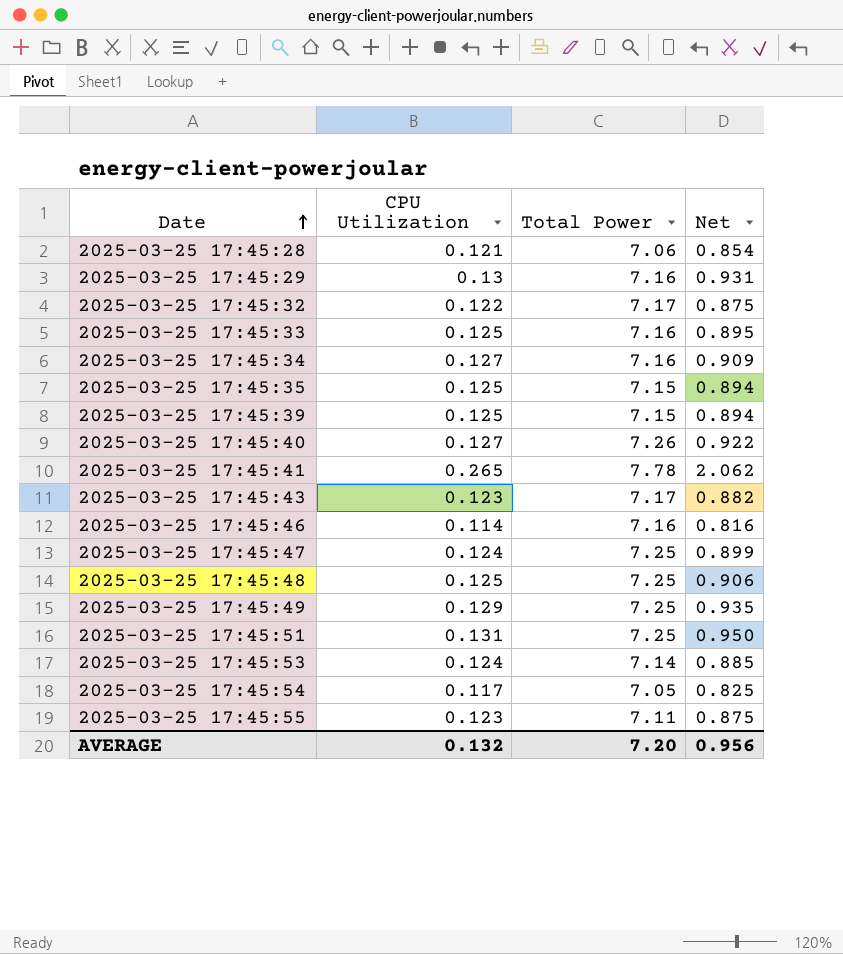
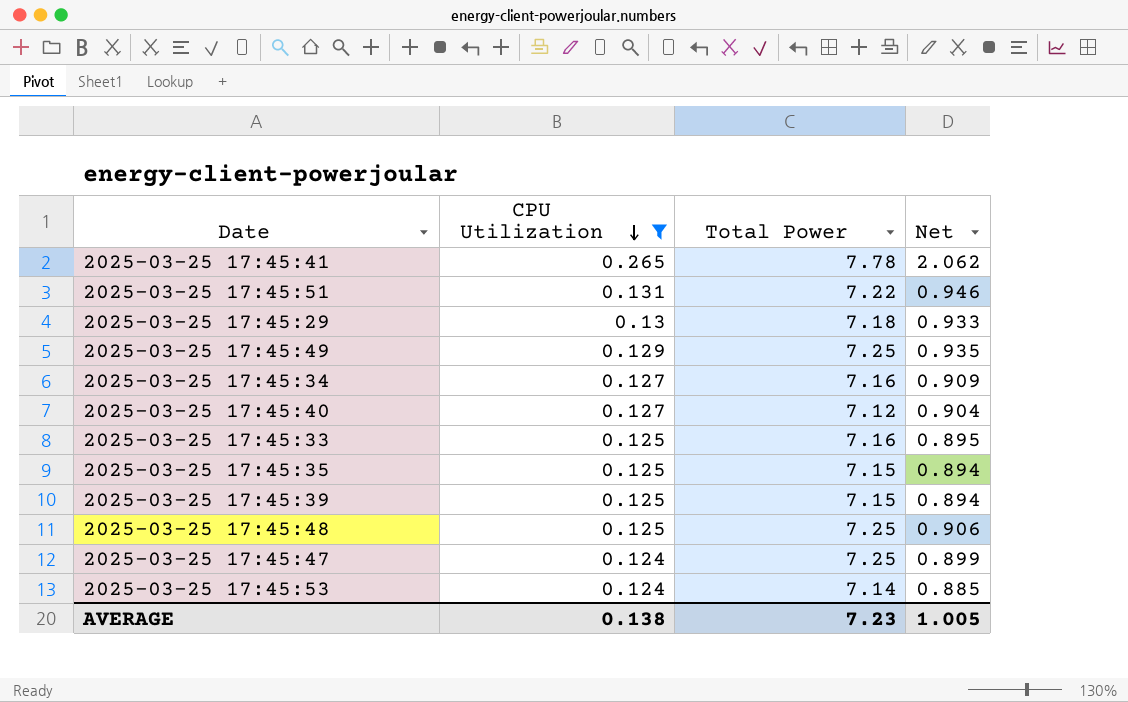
filter: none -> CPU Utilization >= 0.124
row order: Date ascending -> CPU Utilization descending
2025-03-25 17:45:51 | Total Power: 7.25 -> 7.22
2025-03-25 17:45:51 | Net: 0.950 -> 0.946
2025-03-25 17:45:29 | Total Power: 7.16 -> 7.18
2025-03-25 17:45:29 | Net: 0.931 -> 0.933
2025-03-25 17:45:40 | Total Power: 7.26 -> 7.12
2025-03-25 17:45:40 | Net: 0.922 -> 0.904
AVERAGE | CPU Utilization: 0.132 -> 0.138
AVERAGE | Total Power: 7.20 -> 7.23
AVERAGE | Net: 0.956 -> 1.005

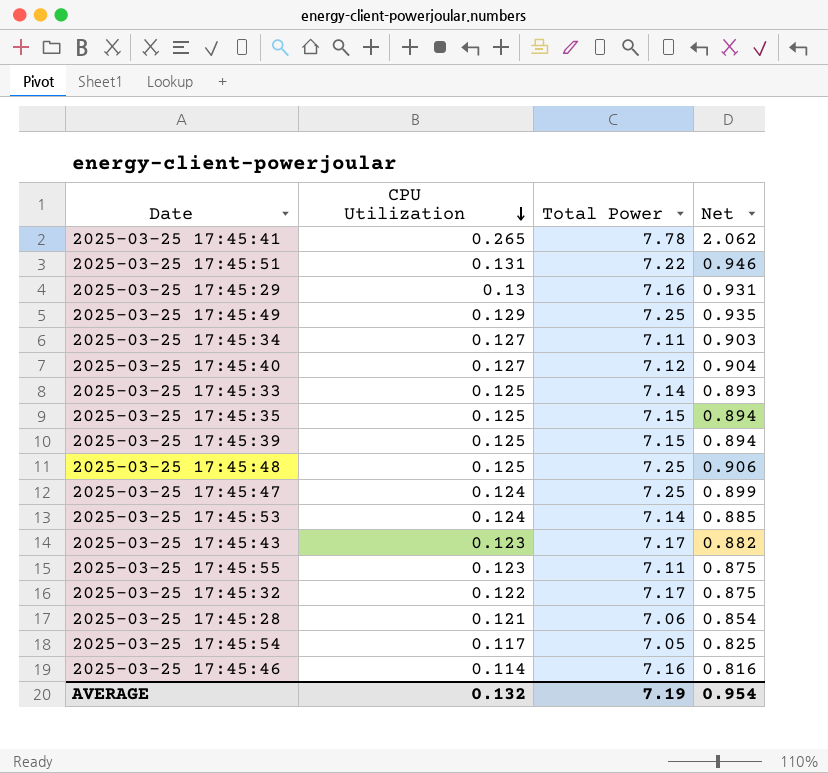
filter: CPU Utilization >= 0.124 -> none
2025-03-25 17:45:29 | Total Power: 7.18 -> 7.16
2025-03-25 17:45:29 | Net: 0.933 -> 0.931
2025-03-25 17:45:34 | Total Power: 7.16 -> 7.11
2025-03-25 17:45:34 | Net: 0.909 -> 0.903
2025-03-25 17:45:33 | Total Power: 7.16 -> 7.14
2025-03-25 17:45:33 | Net: 0.895 -> 0.893
AVERAGE | CPU Utilization: 0.138 -> 0.132
AVERAGE | Total Power: 7.23 -> 7.19
AVERAGE | Net: 1.005 -> 0.954

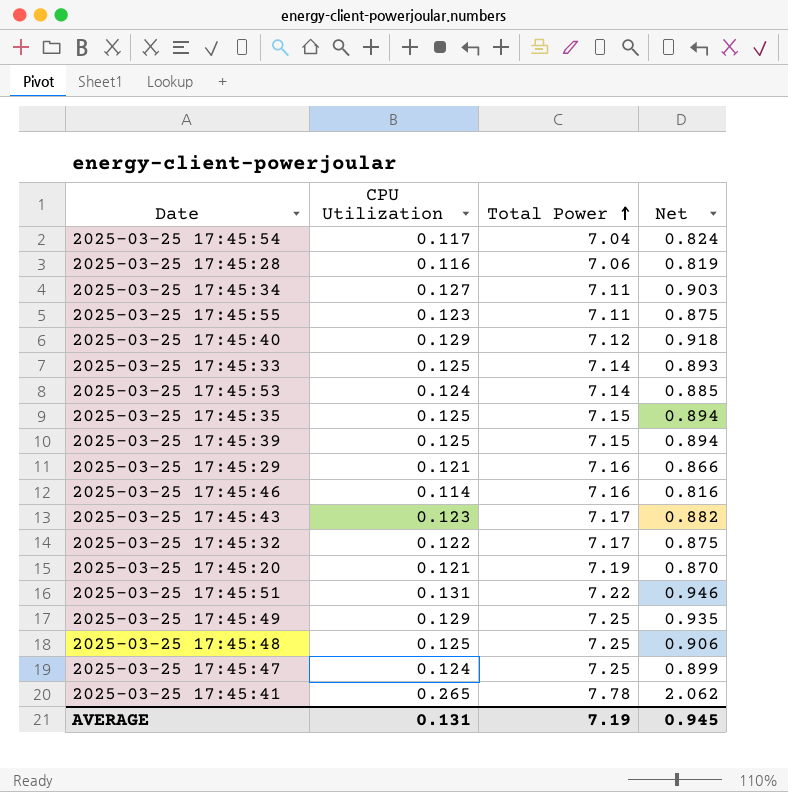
row order: CPU Utilization descending -> Total Power ascending
2025-03-25 17:45:54 | Total Power: 7.05 -> 7.04
2025-03-25 17:45:54 | Net: 0.825 -> 0.824
2025-03-25 17:45:28 | CPU Utilization: 0.121 -> 0.116
2025-03-25 17:45:28 | Net: 0.854 -> 0.819
2025-03-25 17:45:40 | CPU Utilization: 0.127 -> 0.129
2025-03-25 17:45:40 | Net: 0.904 -> 0.918
2025-03-25 17:45:29 | CPU Utilization: 0.13 -> 0.121
2025-03-25 17:45:29 | Net: 0.931 -> 0.866
row 2025-03-25 17:45:20: none -> 0.121 | 7.19 | 0.870
AVERAGE | CPU Utilization: 0.132 -> 0.131
AVERAGE | Net: 0.954 -> 0.945

